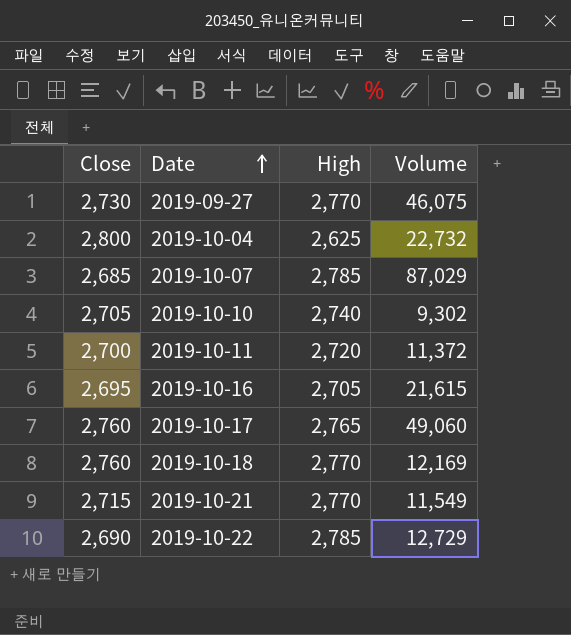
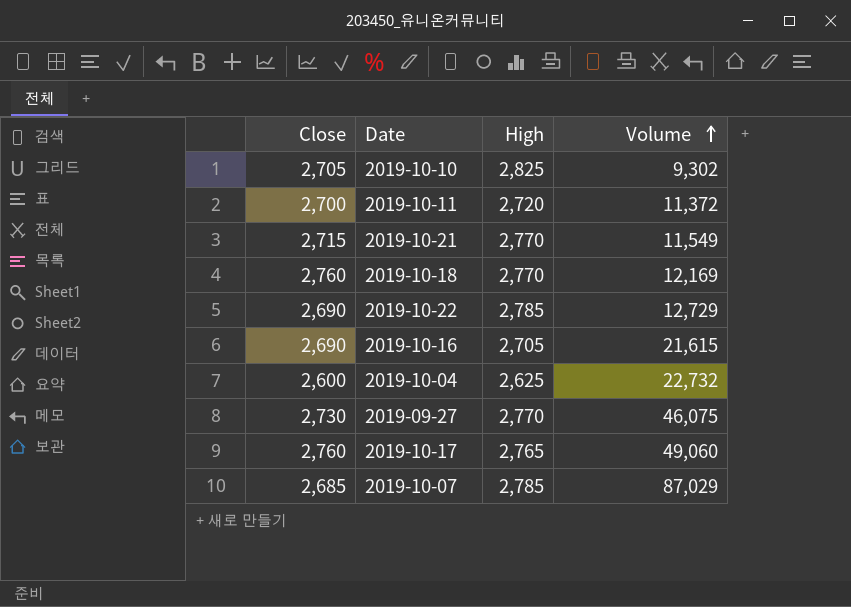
row order: Date ascending -> Volume ascending
2019-10-10 | High: 2,740 -> 2,825
2019-10-16 | Close: 2,695 -> 2,690
2019-10-04 | Close: 2,800 -> 2,600

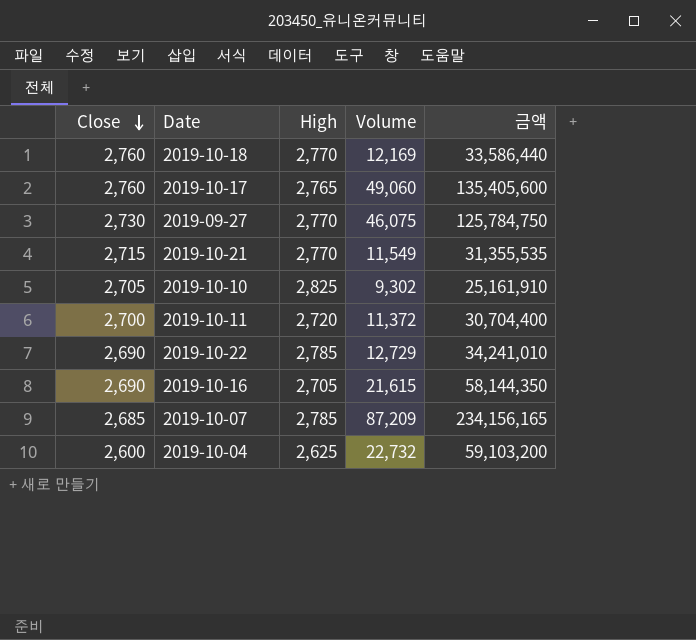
row order: Volume ascending -> Close descending
column 금액 | formula: none -> [Close] * [Volume]
2019-10-07 | Volume: 87,029 -> 87,209

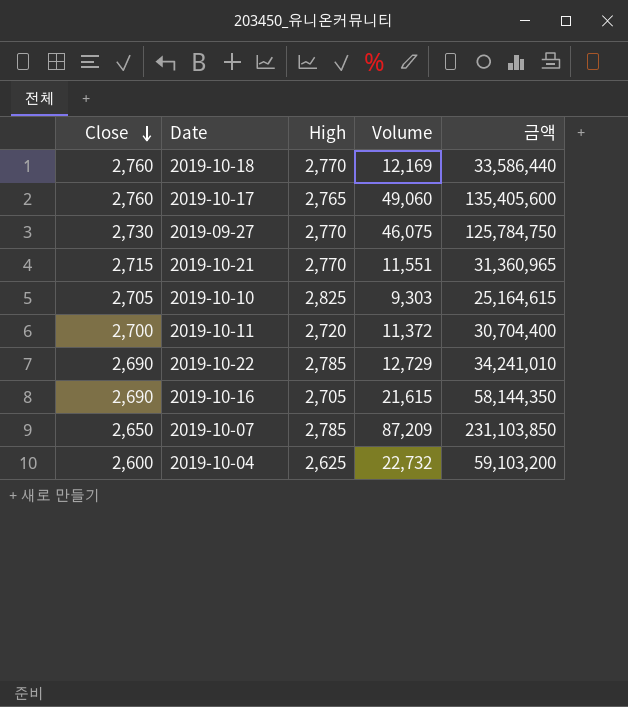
2019-10-21 | Volume: 11,549 -> 11,551
2019-10-21 | 금액: 31,355,535 -> 31,360,965
2019-10-10 | Volume: 9,302 -> 9,303
2019-10-10 | 금액: 25,161,910 -> 25,164,615
2019-10-07 | Close: 2,685 -> 2,650
2019-10-07 | 금액: 234,156,165 -> 231,103,850

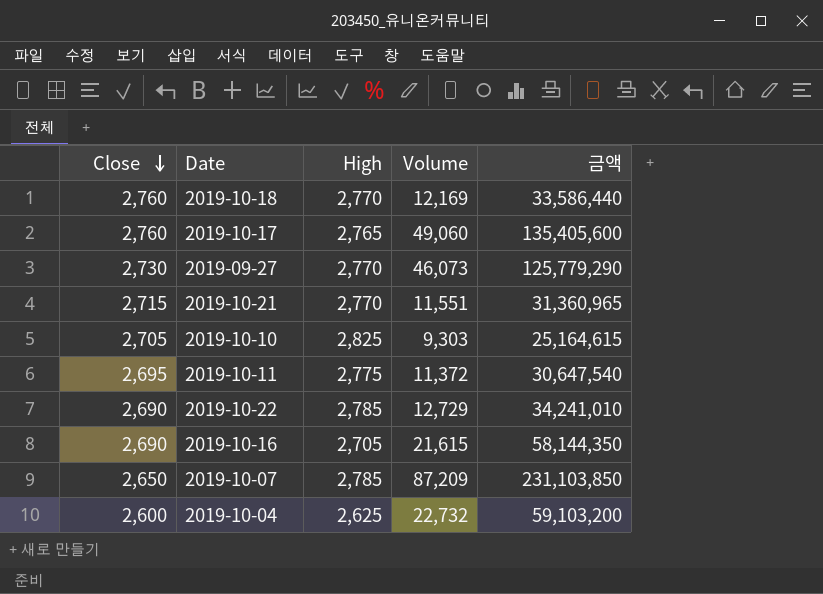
2019-09-27 | Volume: 46,075 -> 46,073
2019-09-27 | 금액: 125,784,750 -> 125,779,290
2019-10-11 | Close: 2,700 -> 2,695
2019-10-11 | High: 2,720 -> 2,775
2019-10-11 | 금액: 30,704,400 -> 30,647,540

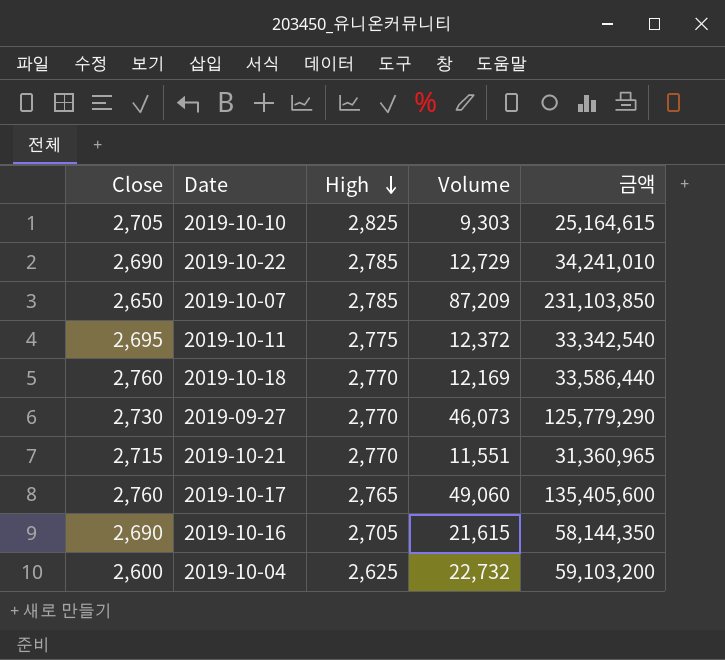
row order: Close descending -> High descending
2019-10-11 | Volume: 11,372 -> 12,372
2019-10-11 | 금액: 30,647,540 -> 33,342,540

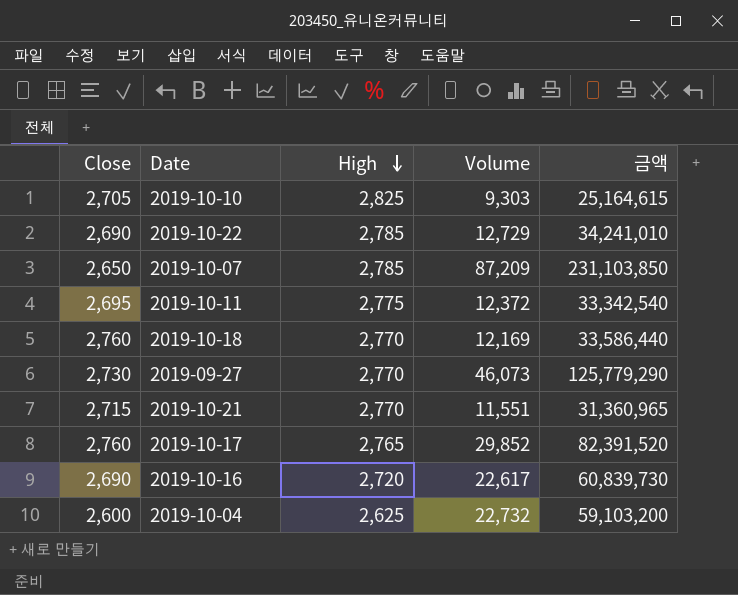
2019-10-17 | Volume: 49,060 -> 29,852
2019-10-17 | 금액: 135,405,600 -> 82,391,520
2019-10-16 | High: 2,705 -> 2,720
2019-10-16 | Volume: 21,615 -> 22,617
2019-10-16 | 금액: 58,144,350 -> 60,839,730

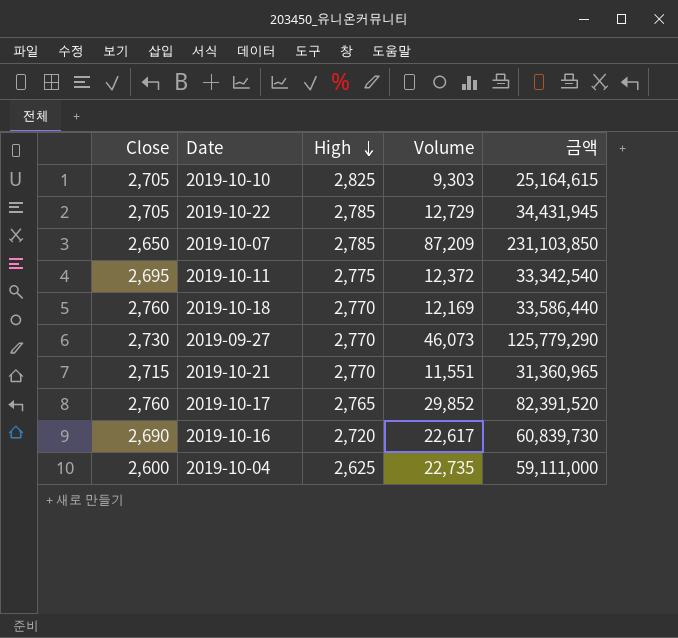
2019-10-22 | Close: 2,690 -> 2,705
2019-10-22 | 금액: 34,241,010 -> 34,431,945
2019-10-04 | Volume: 22,732 -> 22,735
2019-10-04 | 금액: 59,103,200 -> 59,111,000

